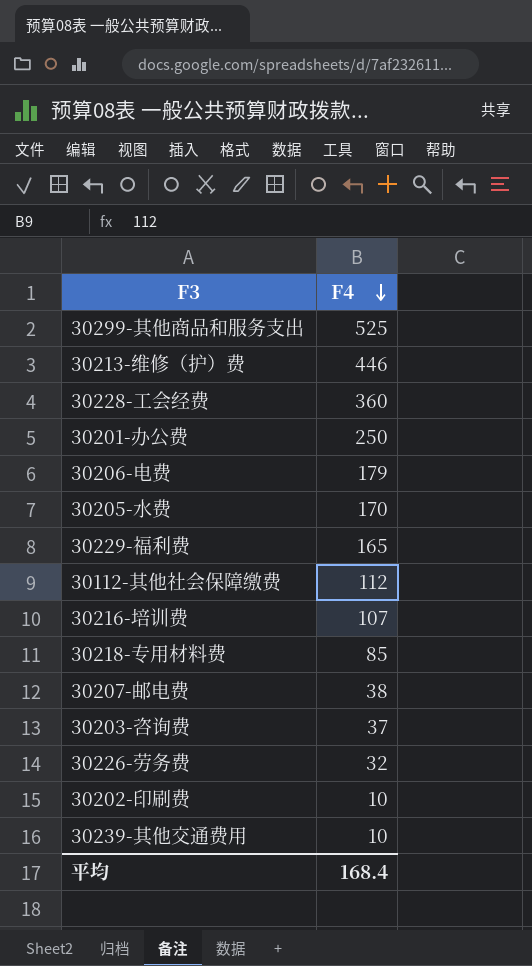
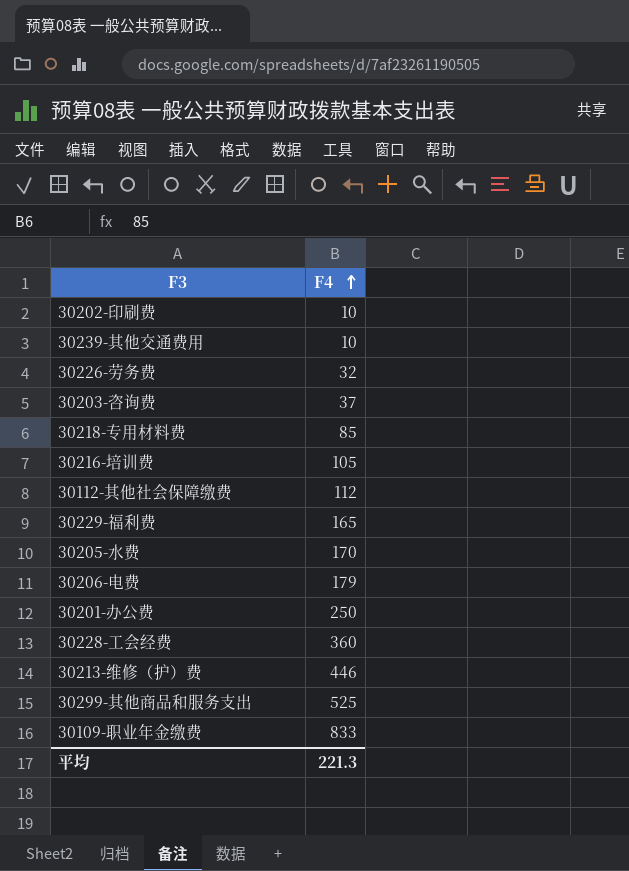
row order: F4 descending -> F4 ascending
row 30207-邮电费: 38 -> none
30216-培训费 | F4: 107 -> 105
row 30109-职业年金缴费: none -> 833
平均 | F4: 168.4 -> 221.3

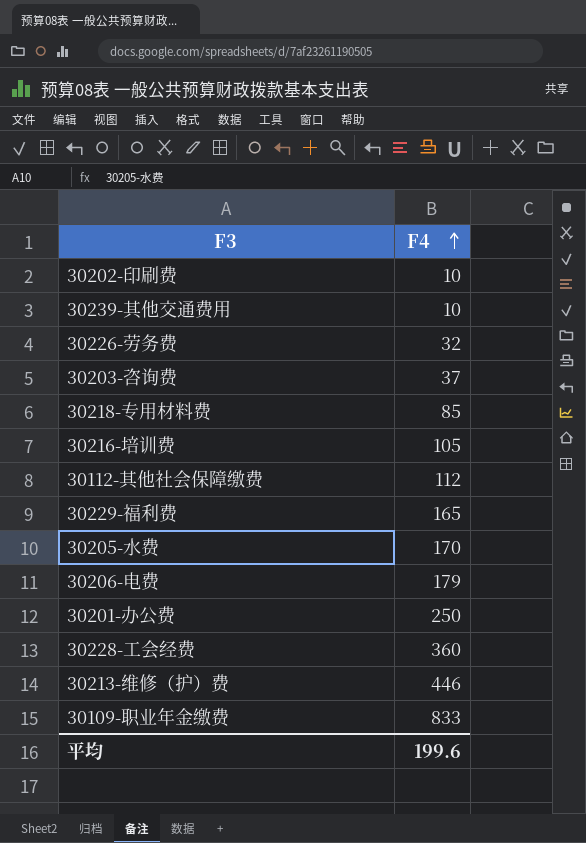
row 30299-其他商品和服务支出: 525 -> none
平均 | F4: 221.3 -> 199.6

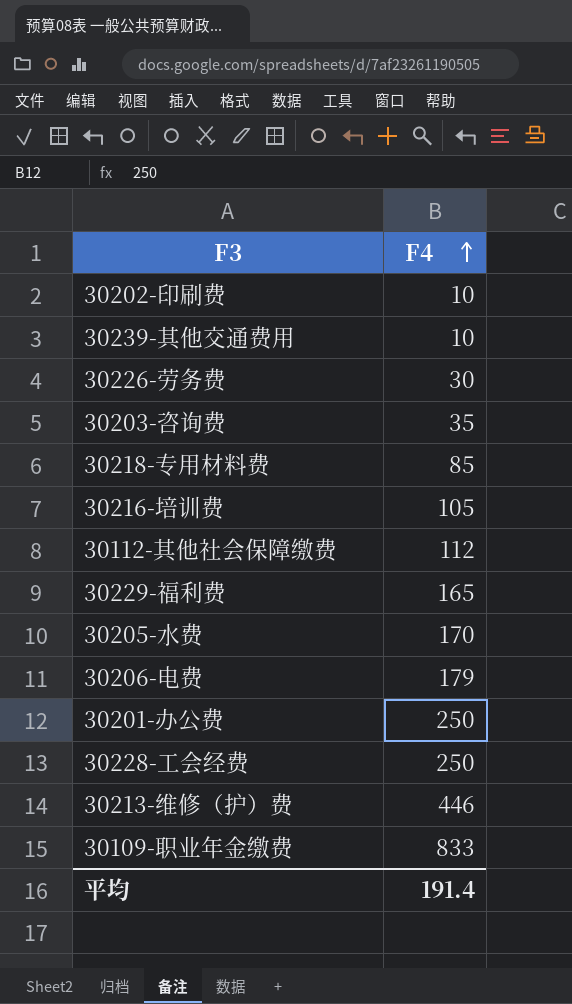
30226-劳务费 | F4: 32 -> 30
30203-咨询费 | F4: 37 -> 35
30228-工会经费 | F4: 360 -> 250
平均 | F4: 199.6 -> 191.4

